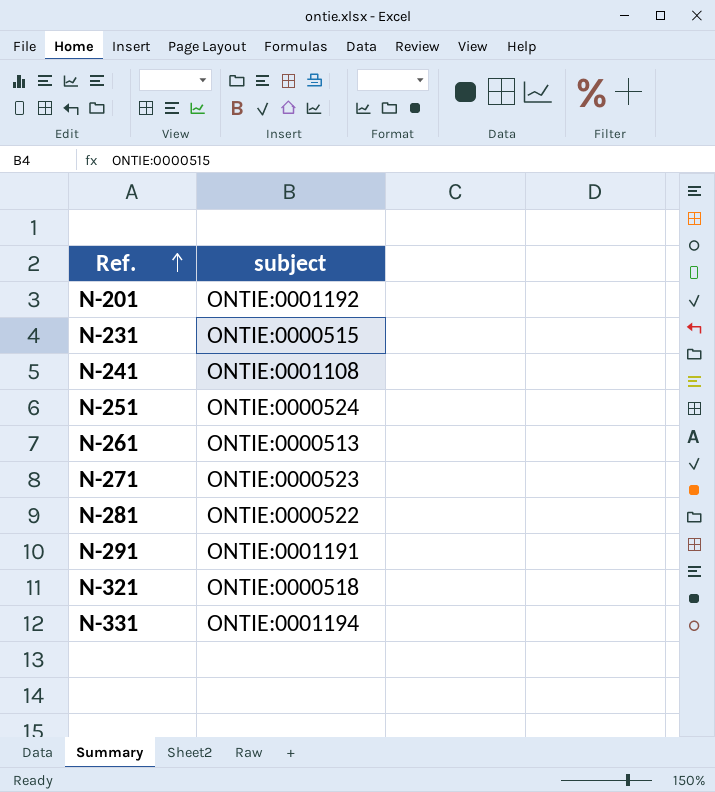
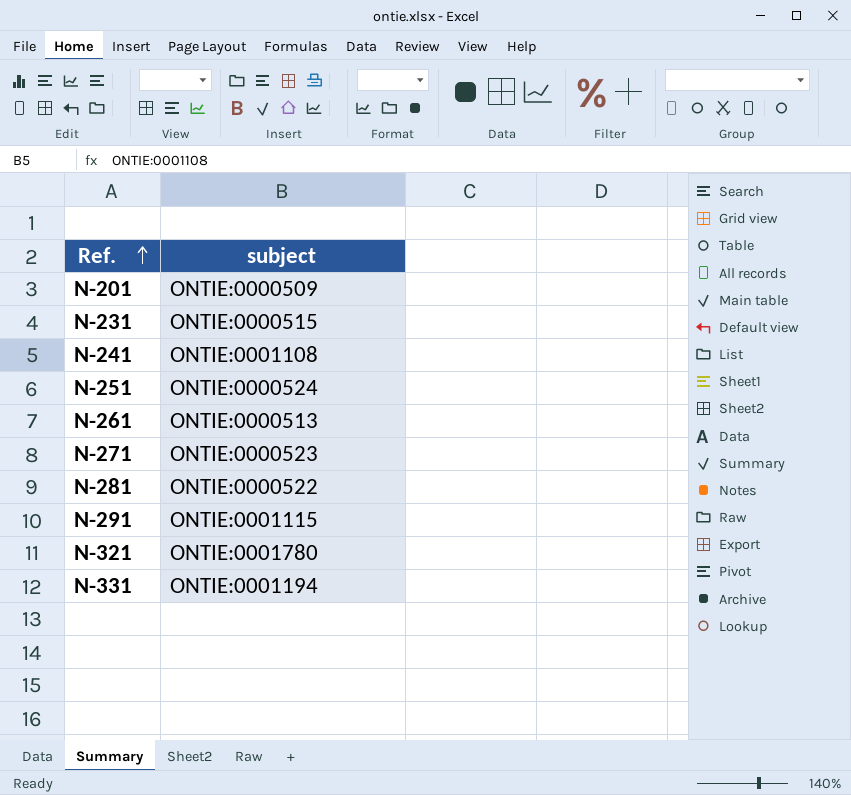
N-201 | subject: ONTIE:0001192 -> ONTIE:0000509
N-291 | subject: ONTIE:0001191 -> ONTIE:0001115
N-321 | subject: ONTIE:0000518 -> ONTIE:0001780

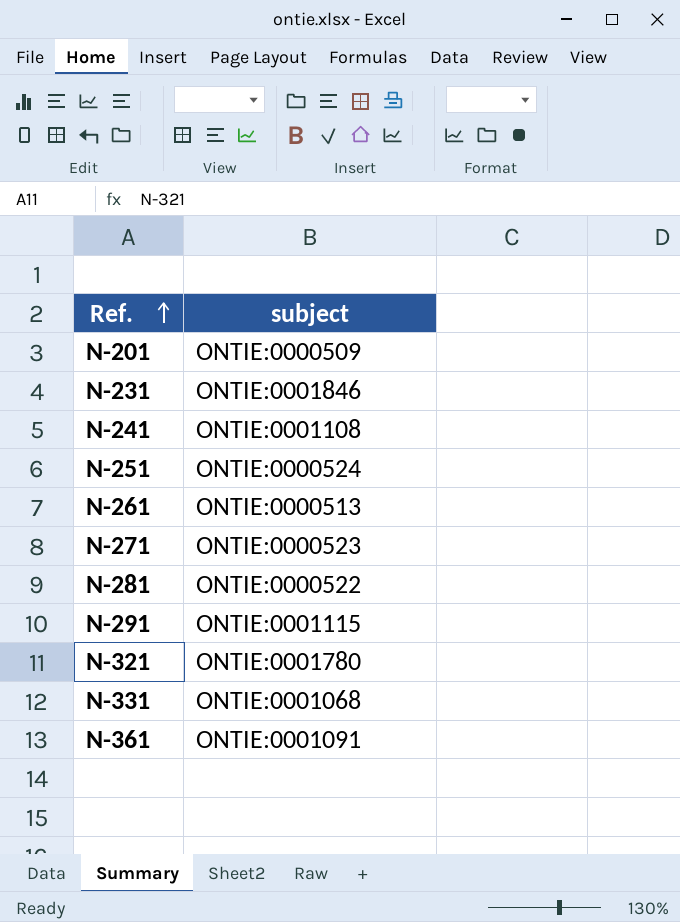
N-231 | subject: ONTIE:0000515 -> ONTIE:0001846
N-331 | subject: ONTIE:0001194 -> ONTIE:0001068
row N-361: none -> ONTIE:0001091

